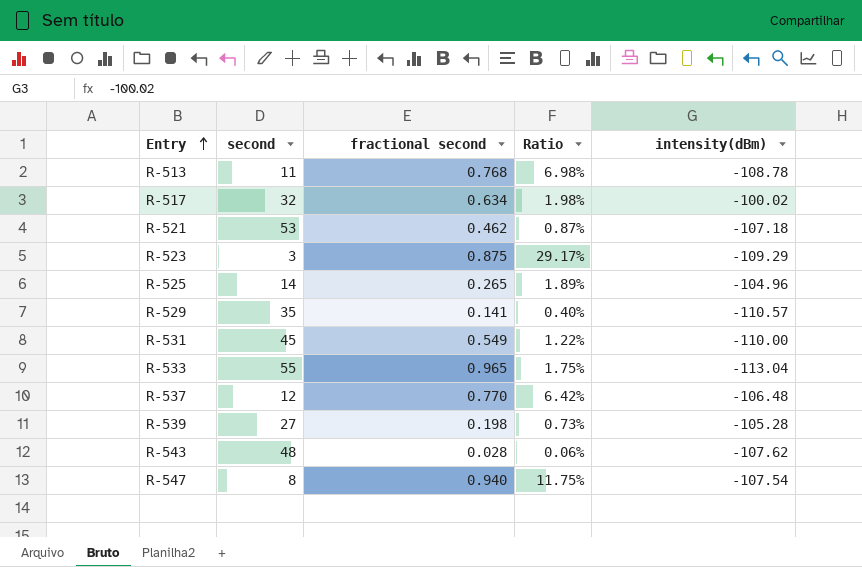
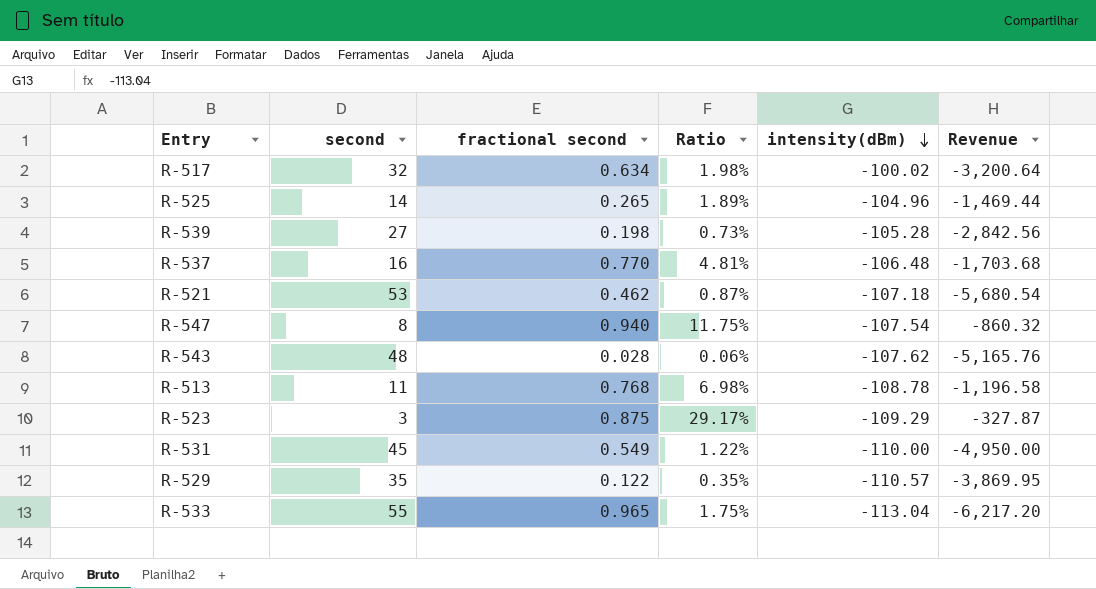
row order: Entry ascending -> intensity(dBm) descending
column Revenue | formula: none -> [second] * [intensity(dBm)]
R-537 | second: 12 -> 16
R-537 | Ratio: 6.42% -> 4.81%
R-529 | fractional second: 0.141 -> 0.122
R-529 | Ratio: 0.40% -> 0.35%

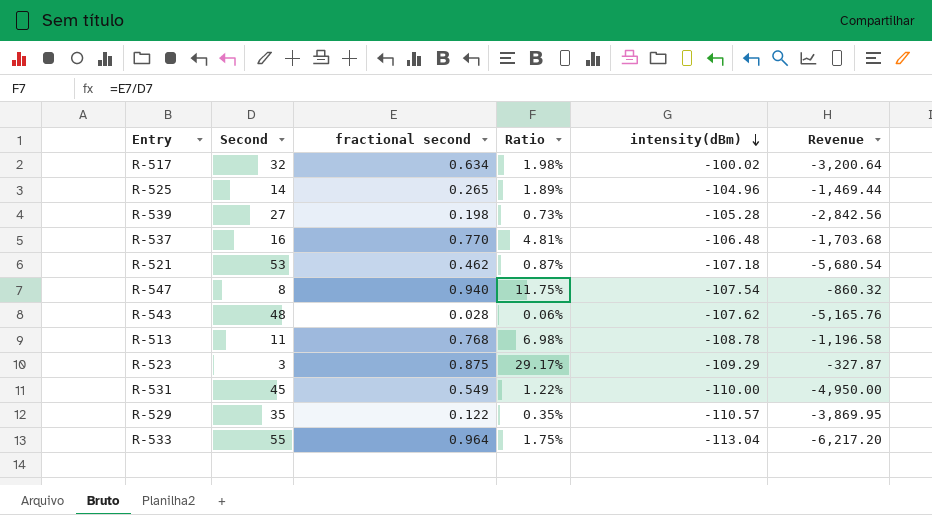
column name: second -> Second
R-533 | fractional second: 0.965 -> 0.964

